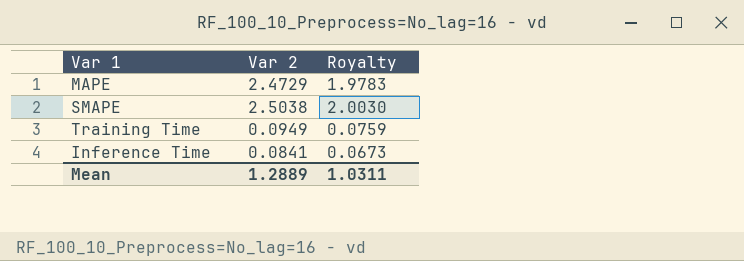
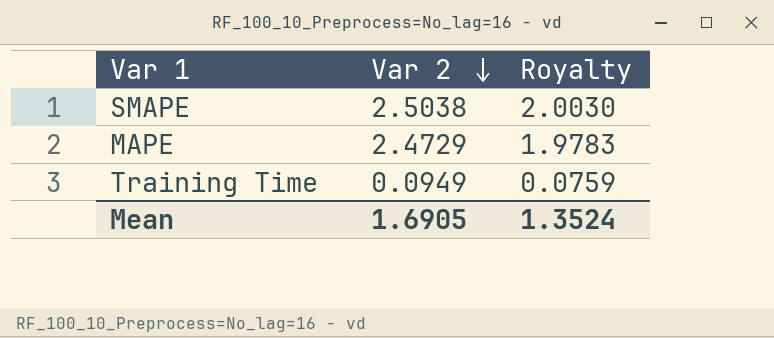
row order: none -> Var 2 descending
row Inference Time: 0.0841 | 0.0673 -> none
Mean | Var 2: 1.2889 -> 1.6905
Mean | Royalty: 1.0311 -> 1.3524

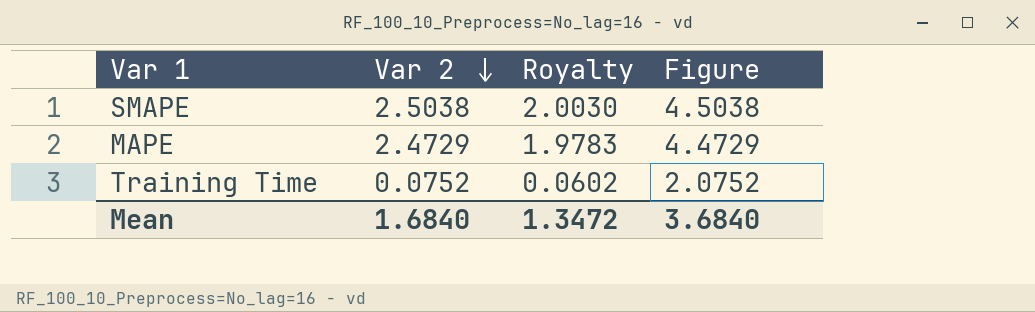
column Figure | formula: none -> [Var 2] + 2
Training Time | Var 2: 0.0949 -> 0.0752
Training Time | Royalty: 0.0759 -> 0.0602
Mean | Var 2: 1.6905 -> 1.6840
Mean | Royalty: 1.3524 -> 1.3472

